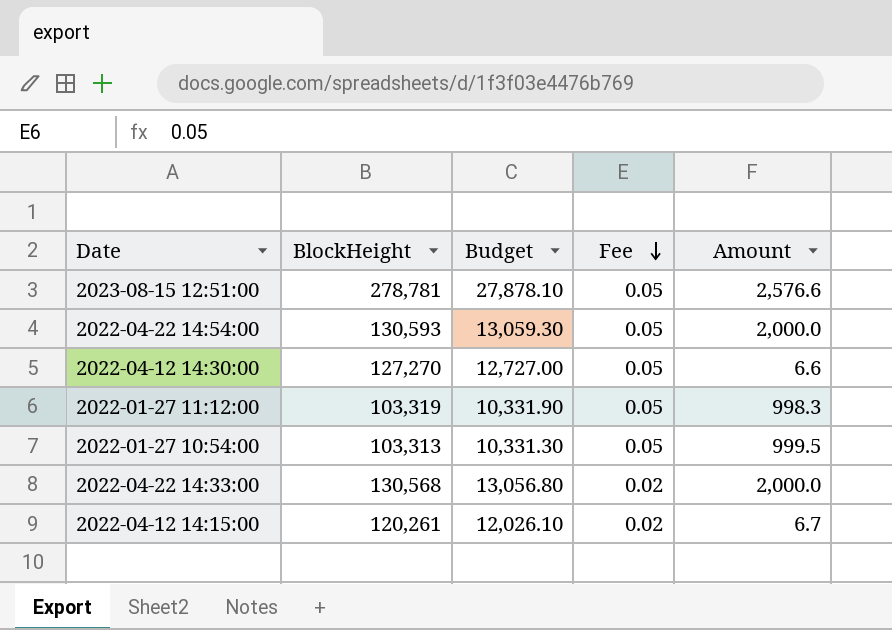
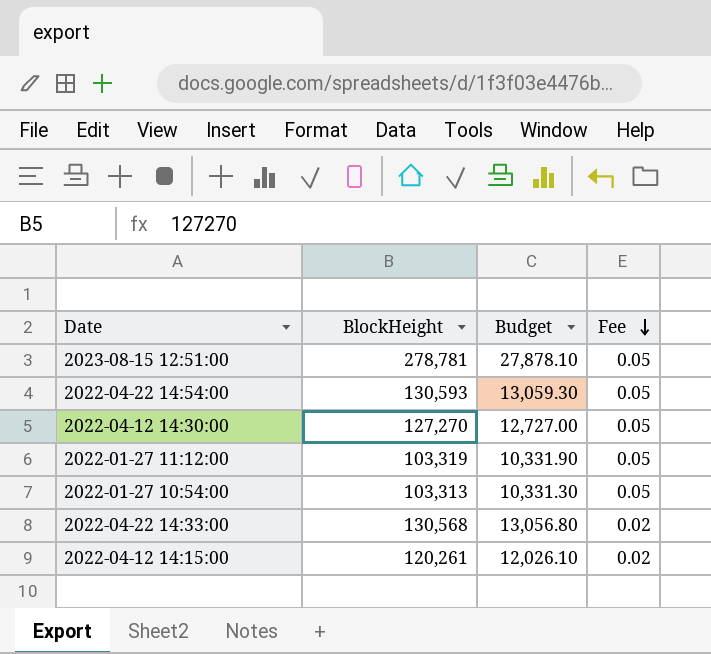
column Amount | position: 5 -> none

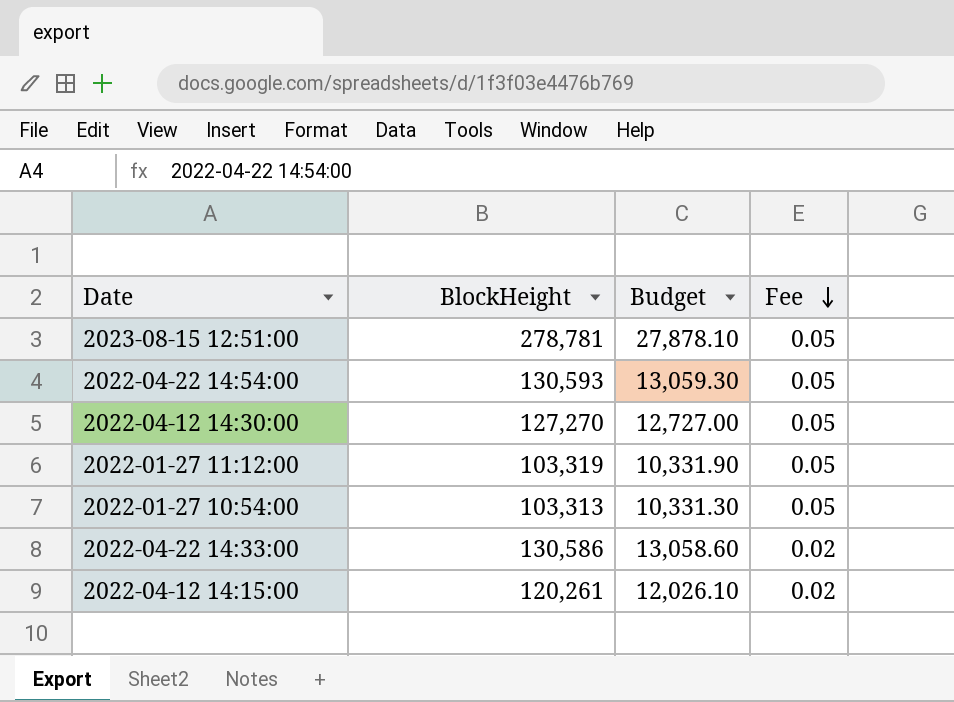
2022-04-22 14:33:00 | BlockHeight: 130,568 -> 130,586
2022-04-22 14:33:00 | Budget: 13,056.80 -> 13,058.60

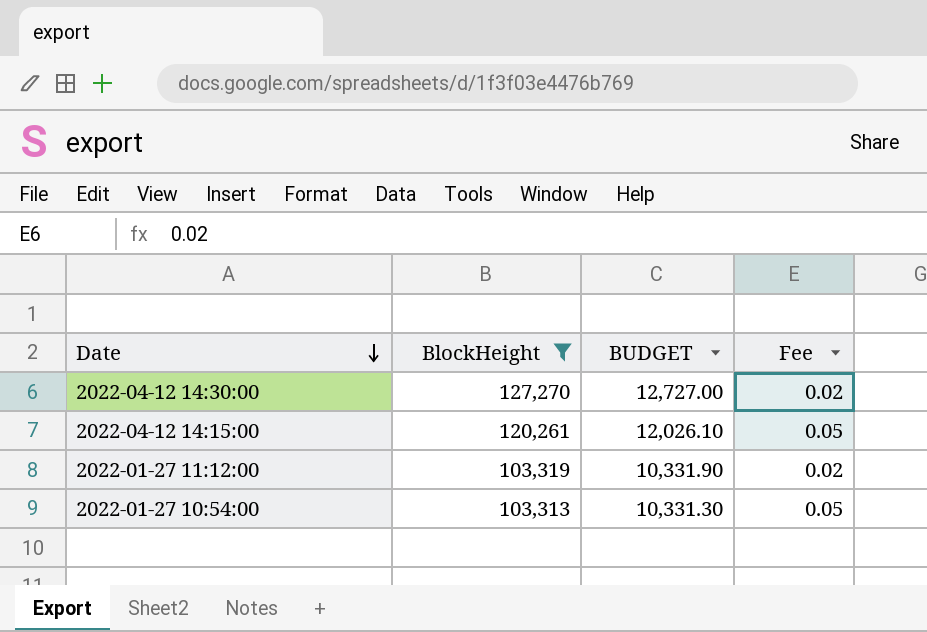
filter: none -> BlockHeight <= 127,270
row order: Fee descending -> Date descending
column name: Budget -> BUDGET
2022-04-12 14:30:00 | Fee: 0.05 -> 0.02
2022-04-12 14:15:00 | Fee: 0.02 -> 0.05
2022-01-27 11:12:00 | Fee: 0.05 -> 0.02

